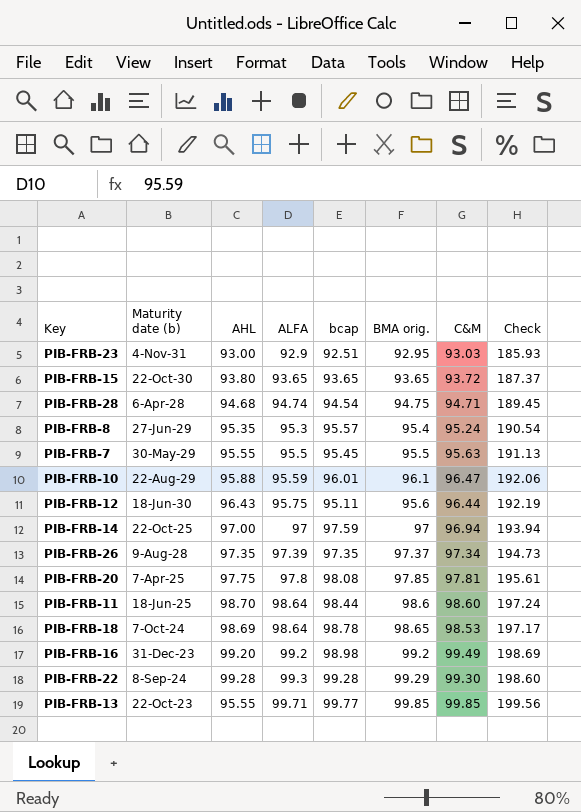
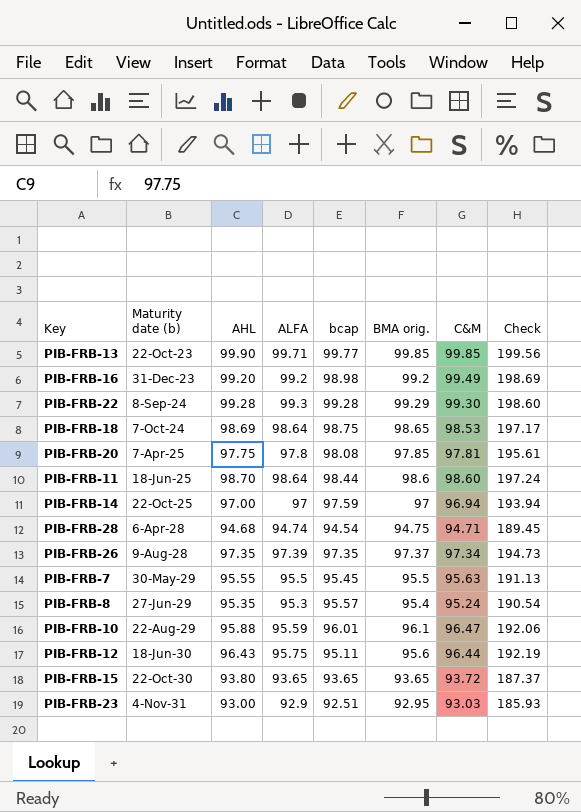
row order: ALFA ascending -> Maturity date (b) ascending
PIB-FRB-13 | AHL: 95.55 -> 99.90
PIB-FRB-18 | bcap: 98.78 -> 98.75

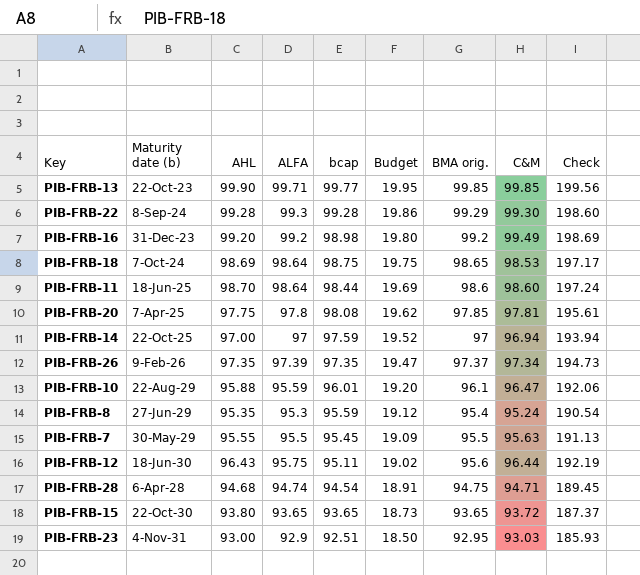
row order: Maturity date (b) ascending -> bcap descending
column Budget | formula: none -> [bcap] * 0.2
PIB-FRB-26 | Maturity date (b): 9-Aug-28 -> 9-Feb-26
PIB-FRB-8 | bcap: 95.57 -> 95.59

